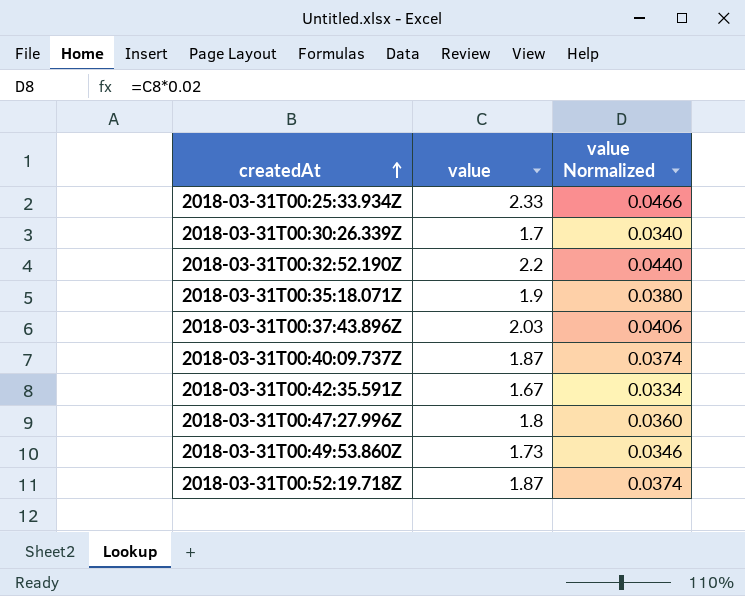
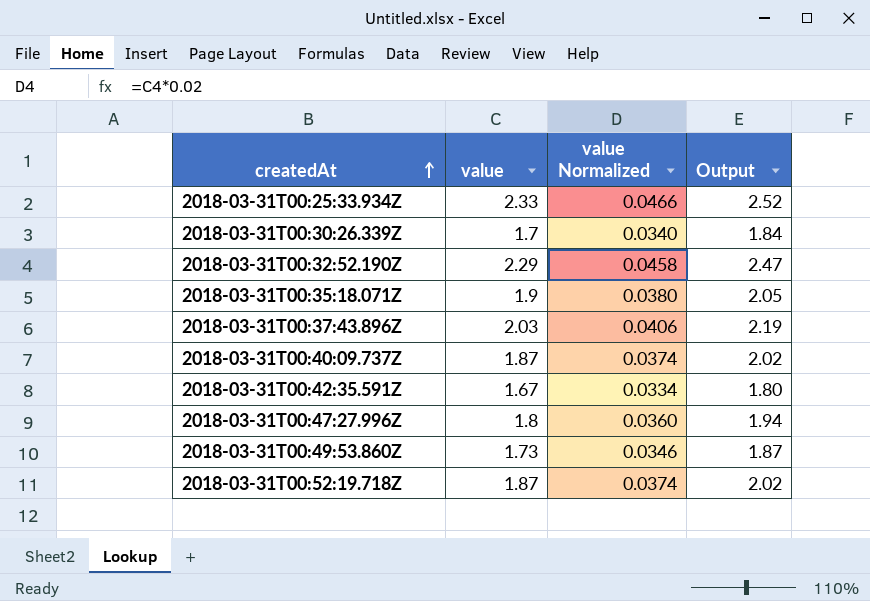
column Output | formula: none -> [value] * 1.08
2018-03-31T00:32:52.190Z | value: 2.2 -> 2.29
2018-03-31T00:32:52.190Z | value Normalized: 0.0440 -> 0.0458

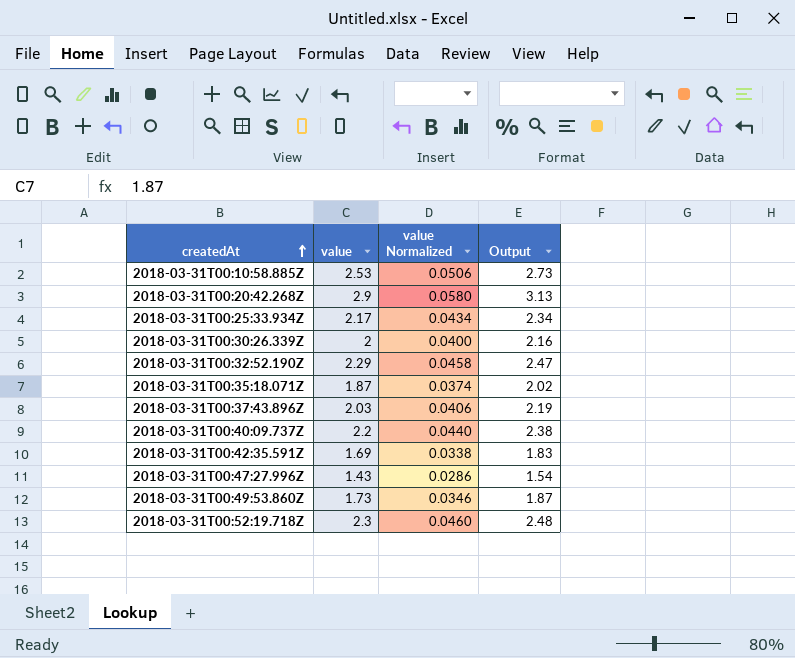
row 2018-03-31T00:10:58.885Z: none -> 2.53 | 0.0506 | 2.73
row 2018-03-31T00:20:42.268Z: none -> 2.9 | 0.0580 | 3.13
2018-03-31T00:25:33.934Z | value: 2.33 -> 2.17
2018-03-31T00:25:33.934Z | value Normalized: 0.0466 -> 0.0434
2018-03-31T00:25:33.934Z | Output: 2.52 -> 2.34
2018-03-31T00:30:26.339Z | value: 1.7 -> 2
2018-03-31T00:30:26.339Z | value Normalized: 0.0340 -> 0.0400
2018-03-31T00:30:26.339Z | Output: 1.84 -> 2.16
2018-03-31T00:35:18.071Z | value: 1.9 -> 1.87
2018-03-31T00:35:18.071Z | value Normalized: 0.0380 -> 0.0374
2018-03-31T00:35:18.071Z | Output: 2.05 -> 2.02
2018-03-31T00:40:09.737Z | value: 1.87 -> 2.2
2018-03-31T00:40:09.737Z | value Normalized: 0.0374 -> 0.0440
2018-03-31T00:40:09.737Z | Output: 2.02 -> 2.38
2018-03-31T00:42:35.591Z | value: 1.67 -> 1.69
2018-03-31T00:42:35.591Z | value Normalized: 0.0334 -> 0.0338
2018-03-31T00:42:35.591Z | Output: 1.80 -> 1.83
2018-03-31T00:47:27.996Z | value: 1.8 -> 1.43
2018-03-31T00:47:27.996Z | value Normalized: 0.0360 -> 0.0286
2018-03-31T00:47:27.996Z | Output: 1.94 -> 1.54
2018-03-31T00:52:19.718Z | value: 1.87 -> 2.3
2018-03-31T00:52:19.718Z | value Normalized: 0.0374 -> 0.0460
2018-03-31T00:52:19.718Z | Output: 2.02 -> 2.48

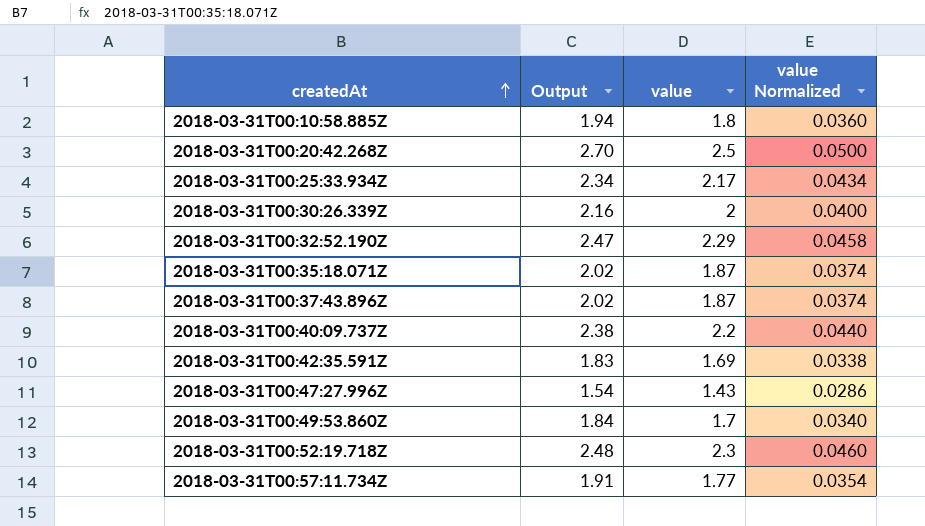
column Output | position: 4 -> 2
2018-03-31T00:10:58.885Z | Output: 2.73 -> 1.94
2018-03-31T00:10:58.885Z | value: 2.53 -> 1.8
2018-03-31T00:10:58.885Z | value Normalized: 0.0506 -> 0.0360
2018-03-31T00:20:42.268Z | Output: 3.13 -> 2.70
2018-03-31T00:20:42.268Z | value: 2.9 -> 2.5
2018-03-31T00:20:42.268Z | value Normalized: 0.0580 -> 0.0500
2018-03-31T00:37:43.896Z | Output: 2.19 -> 2.02
2018-03-31T00:37:43.896Z | value: 2.03 -> 1.87
2018-03-31T00:37:43.896Z | value Normalized: 0.0406 -> 0.0374
2018-03-31T00:49:53.860Z | Output: 1.87 -> 1.84
2018-03-31T00:49:53.860Z | value: 1.73 -> 1.7
2018-03-31T00:49:53.860Z | value Normalized: 0.0346 -> 0.0340
row 2018-03-31T00:57:11.734Z: none -> 1.91 | 1.77 | 0.0354

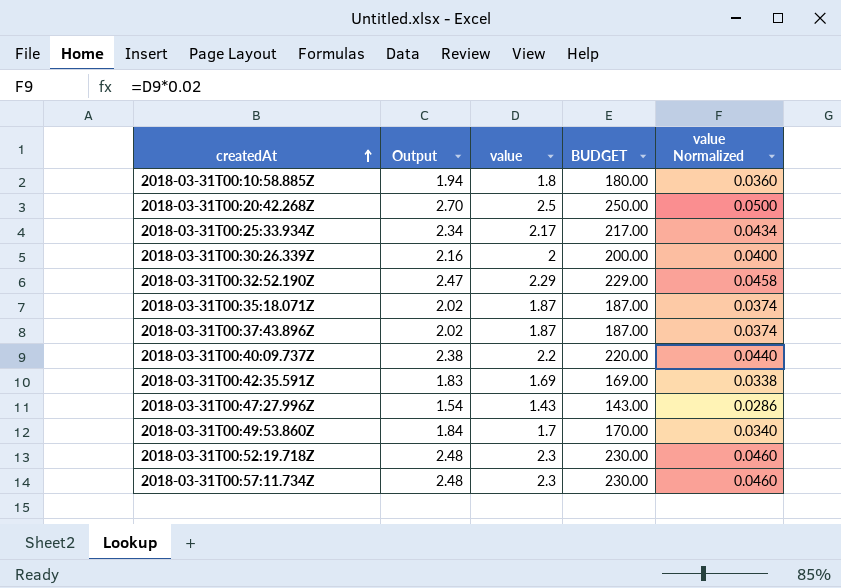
column BUDGET | formula: none -> [value] * 100
2018-03-31T00:57:11.734Z | Output: 1.91 -> 2.48
2018-03-31T00:57:11.734Z | value: 1.77 -> 2.3
2018-03-31T00:57:11.734Z | value Normalized: 0.0354 -> 0.0460

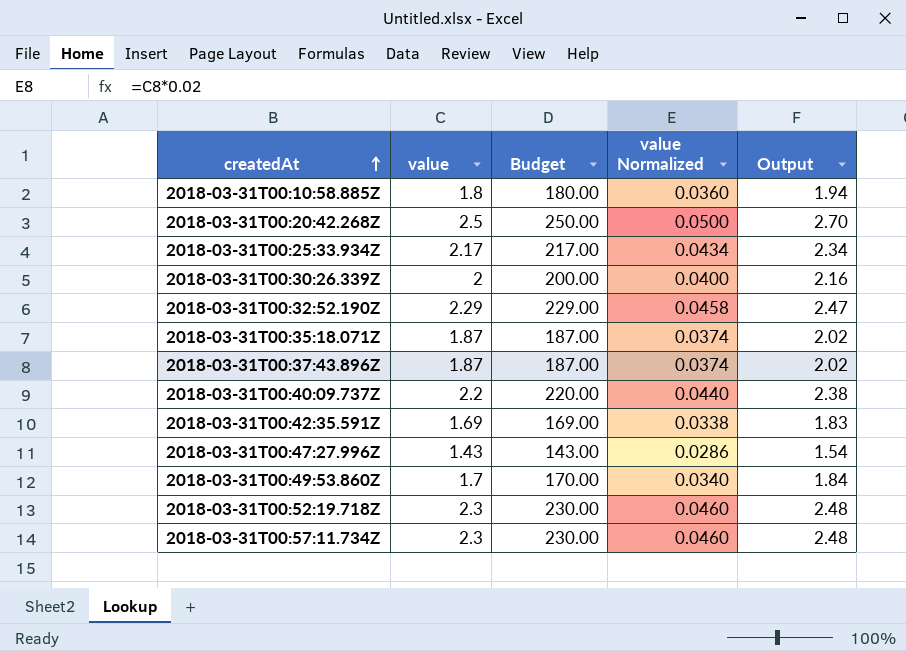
column name: BUDGET -> Budget
column Output | position: 2 -> 5

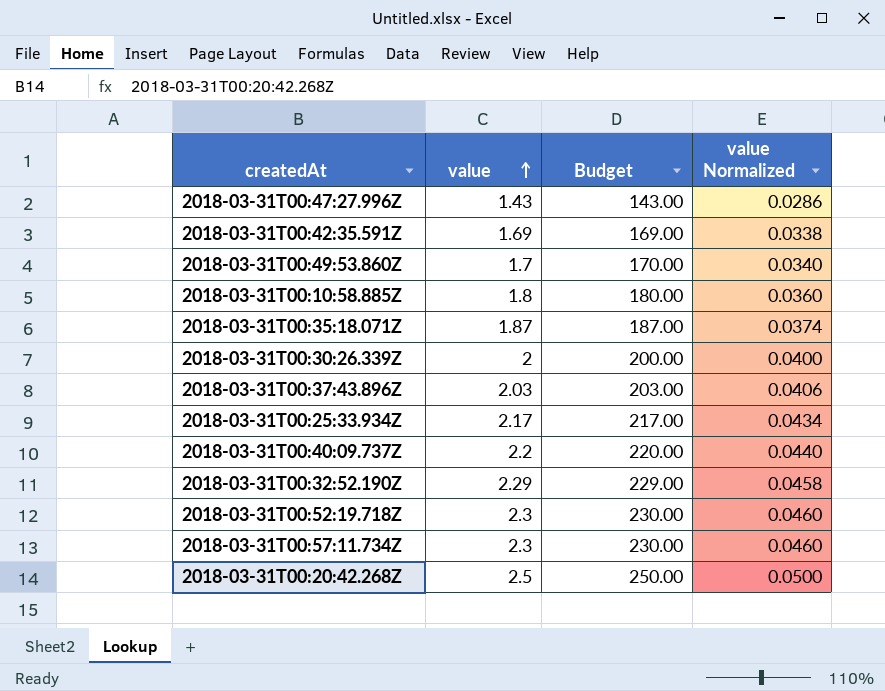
row order: createdAt ascending -> value ascending
column Output | formula: [value] * 1.08 -> none
2018-03-31T00:37:43.896Z | value: 1.87 -> 2.03
2018-03-31T00:37:43.896Z | Budget: 187.00 -> 203.00
2018-03-31T00:37:43.896Z | value Normalized: 0.0374 -> 0.0406

